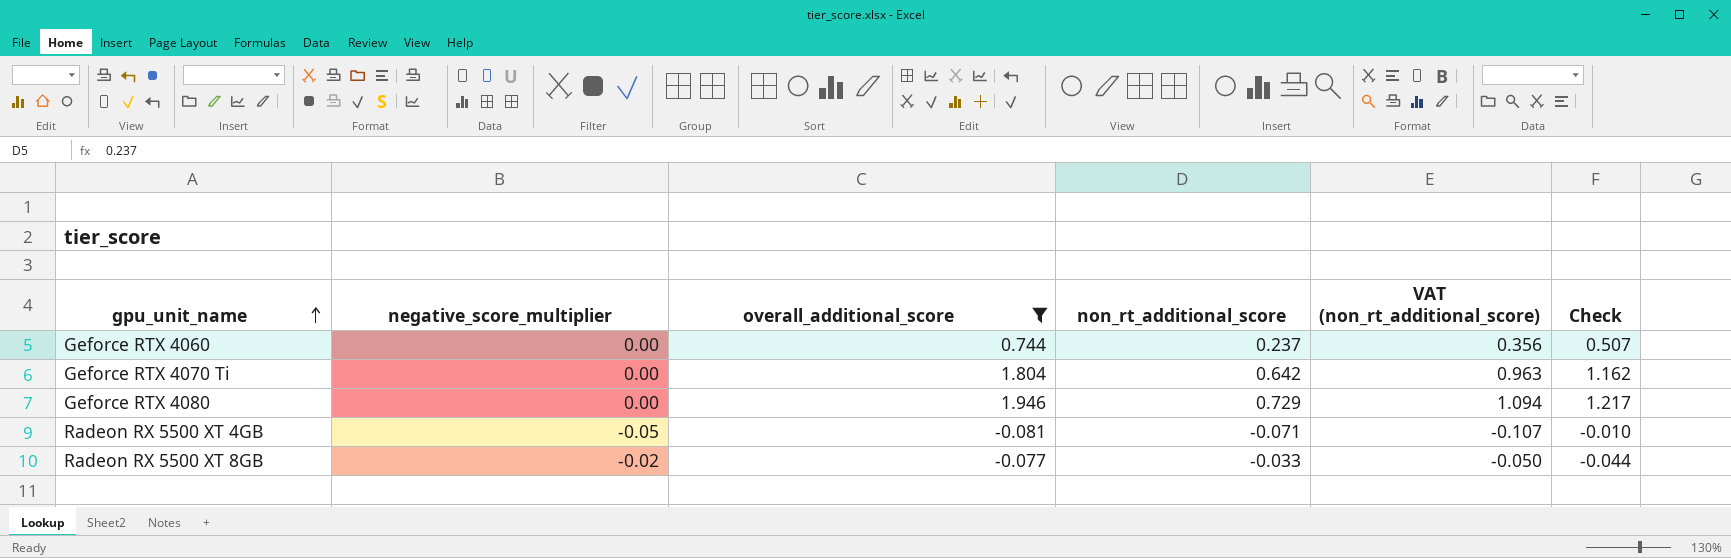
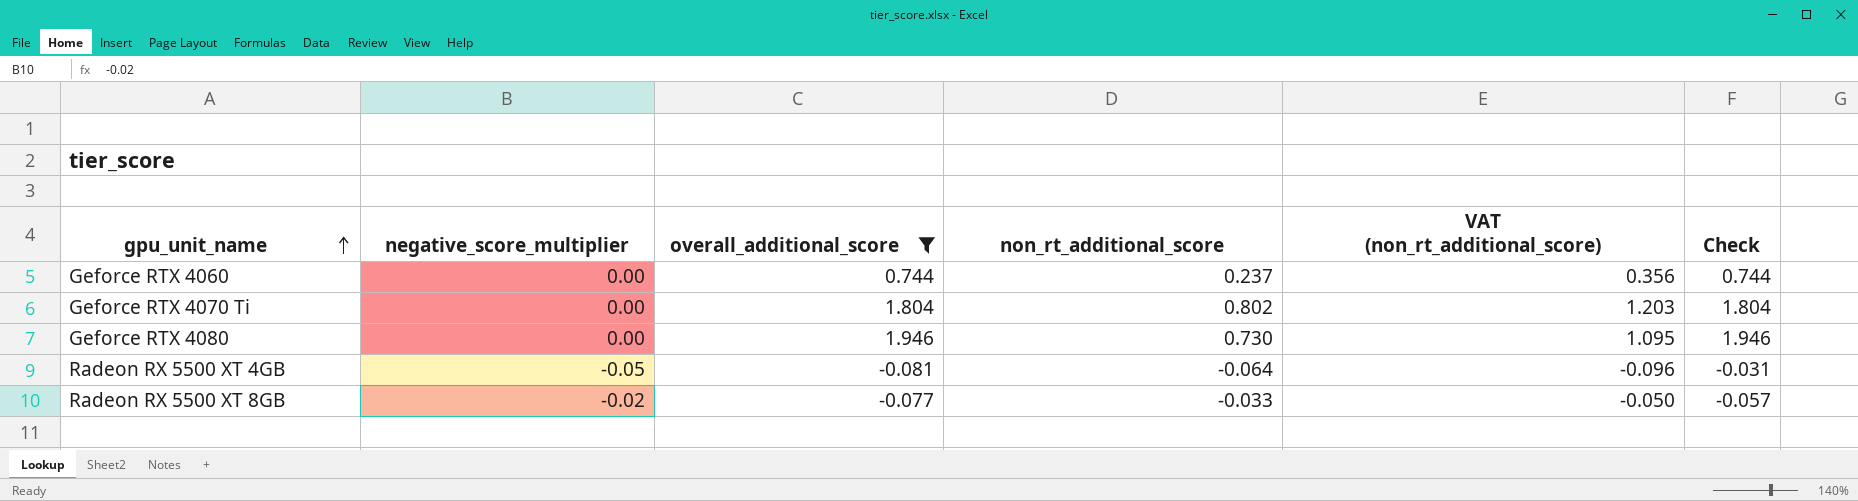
column Check | formula: [overall_additional_score] - [non_rt_additional_score] -> [overall_additional_score] - [negative_score_multiplier]
Geforce RTX 4070 Ti | non_rt_additional_score: 0.642 -> 0.802
Geforce RTX 4070 Ti | VAT (non_rt_additional_score): 0.963 -> 1.203
Geforce RTX 4080 | non_rt_additional_score: 0.729 -> 0.730
Geforce RTX 4080 | VAT (non_rt_additional_score): 1.094 -> 1.095
Radeon RX 5500 XT 4GB | non_rt_additional_score: -0.071 -> -0.064
Radeon RX 5500 XT 4GB | VAT (non_rt_additional_score): -0.107 -> -0.096

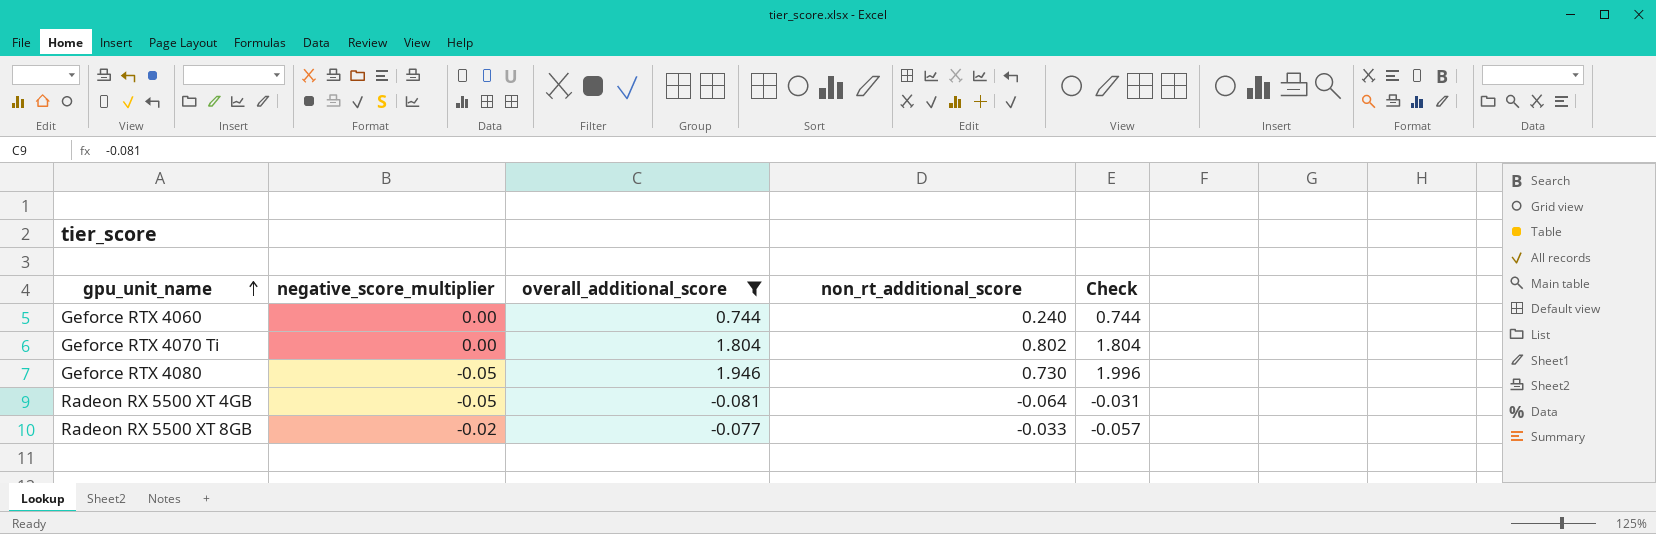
column VAT (non_rt_additional_score) | formula: [non_rt_additional_score] * 1.5 -> none
Geforce RTX 4060 | non_rt_additional_score: 0.237 -> 0.240
Geforce RTX 4080 | negative_score_multiplier: 0.00 -> -0.05
Geforce RTX 4080 | Check: 1.946 -> 1.996

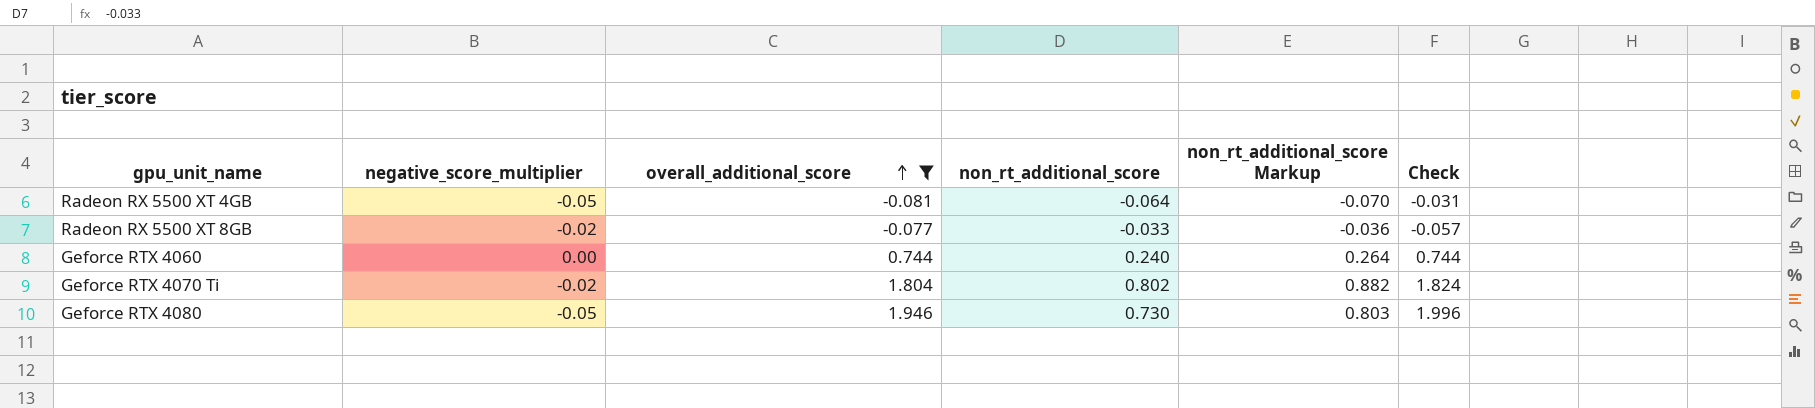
row order: gpu_unit_name ascending -> overall_additional_score ascending
column non_rt_additional_score Markup | formula: none -> [non_rt_additional_score] * 1.1
Geforce RTX 4070 Ti | negative_score_multiplier: 0.00 -> -0.02
Geforce RTX 4070 Ti | Check: 1.804 -> 1.824

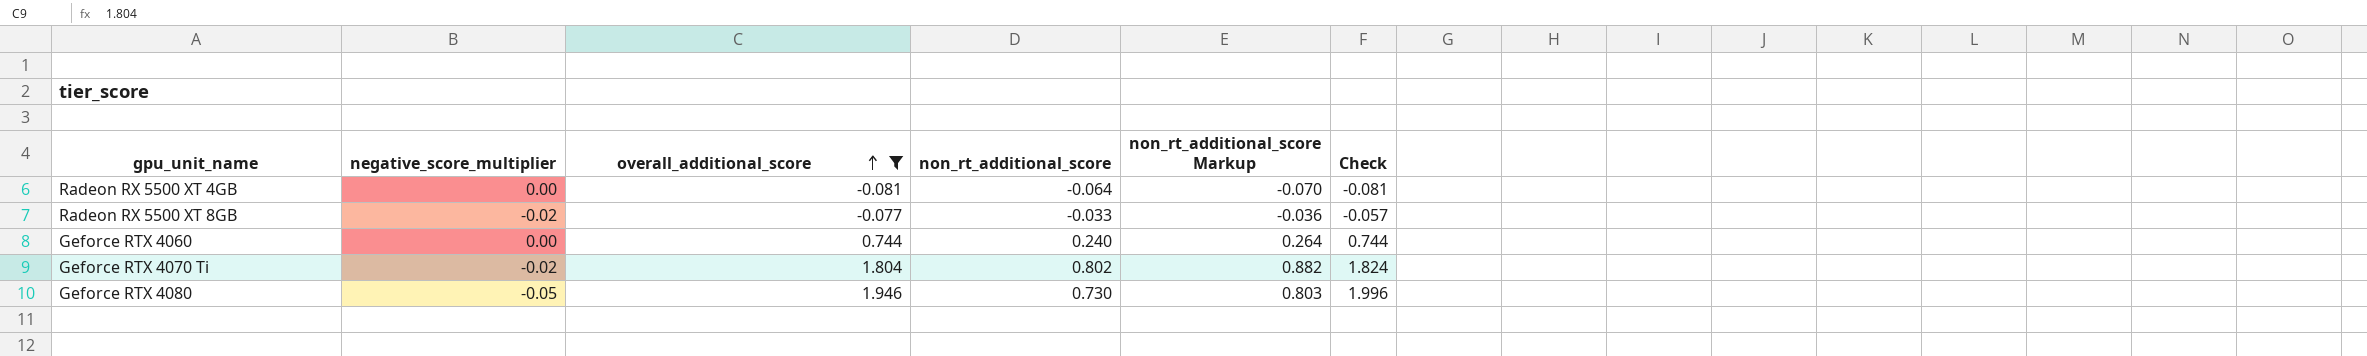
Radeon RX 5500 XT 4GB | negative_score_multiplier: -0.05 -> 0.00
Radeon RX 5500 XT 4GB | Check: -0.031 -> -0.081

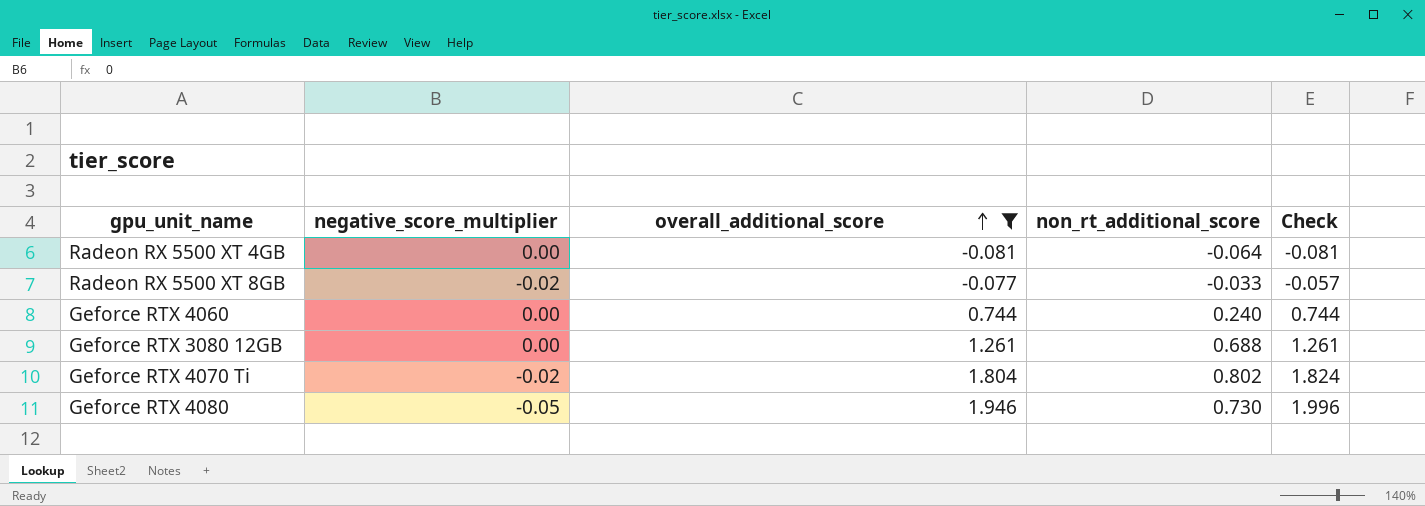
column non_rt_additional_score Markup | formula: [non_rt_additional_score] * 1.1 -> none
row Geforce RTX 3080 12GB: none -> 0.00 | 1.261 | 0.688 | 1.261

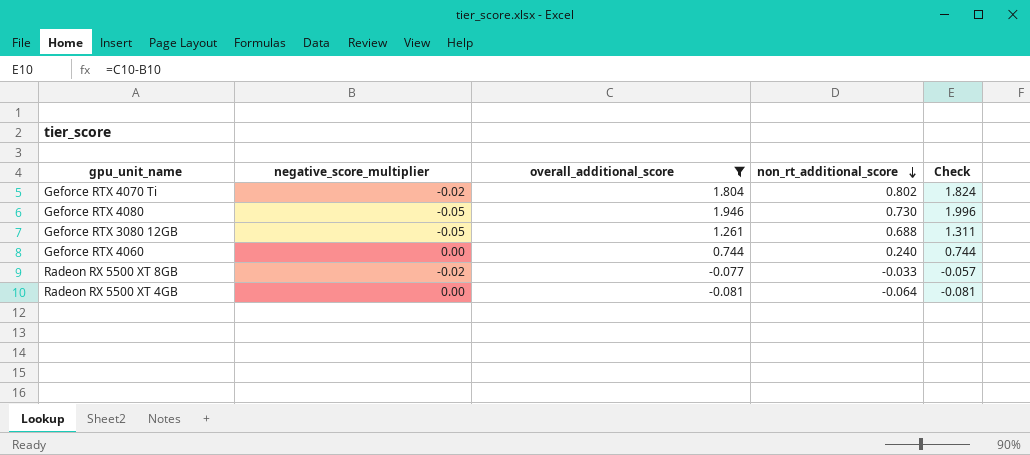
row order: overall_additional_score ascending -> non_rt_additional_score descending
Geforce RTX 3080 12GB | negative_score_multiplier: 0.00 -> -0.05
Geforce RTX 3080 12GB | Check: 1.261 -> 1.311

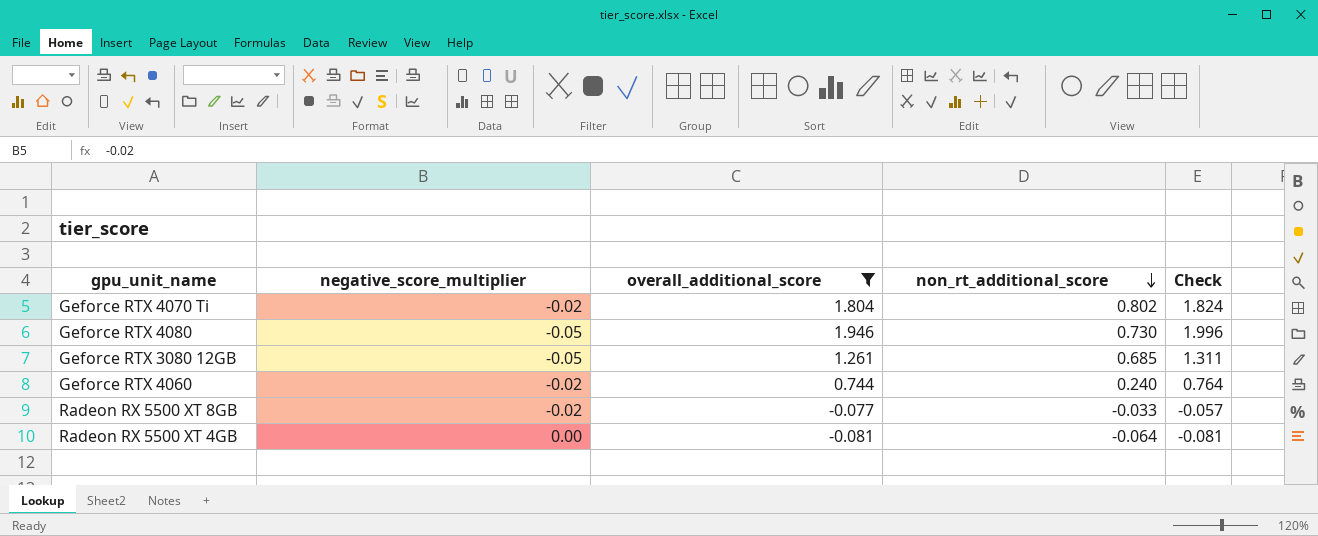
Geforce RTX 3080 12GB | non_rt_additional_score: 0.688 -> 0.685
Geforce RTX 4060 | negative_score_multiplier: 0.00 -> -0.02
Geforce RTX 4060 | Check: 0.744 -> 0.764

